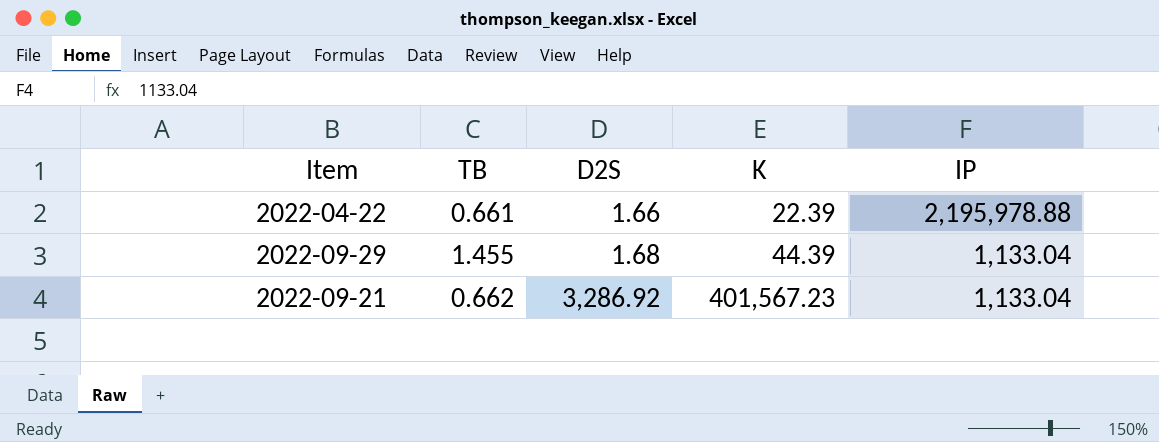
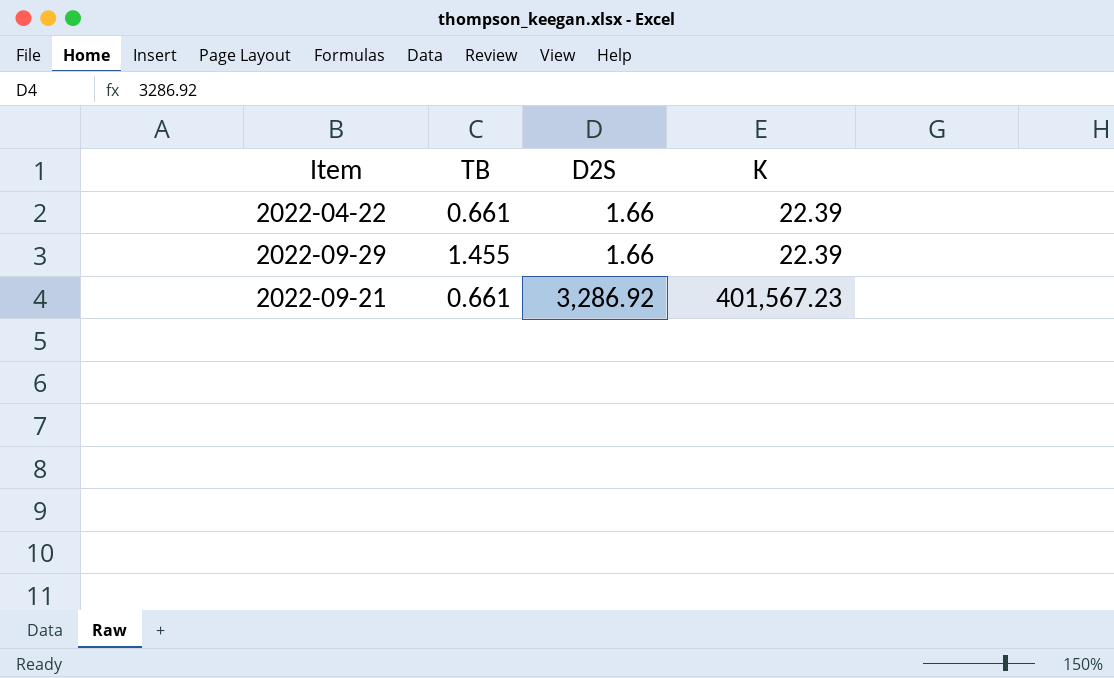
column IP | position: 5 -> none
2022-09-29 | D2S: 1.68 -> 1.66
2022-09-29 | K: 44.39 -> 22.39
2022-09-21 | TB: 0.662 -> 0.661

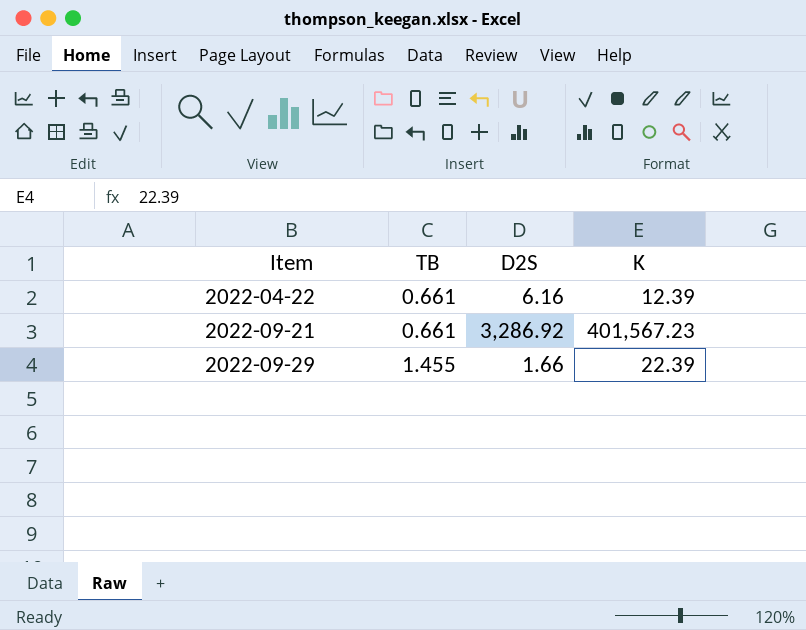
row order: D2S ascending -> Item ascending
2022-04-22 | D2S: 1.66 -> 6.16
2022-04-22 | K: 22.39 -> 12.39

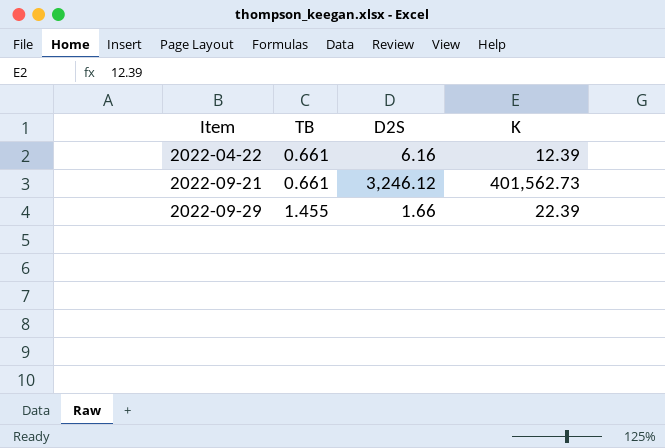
2022-09-21 | D2S: 3,286.92 -> 3,246.12
2022-09-21 | K: 401,567.23 -> 401,562.73

